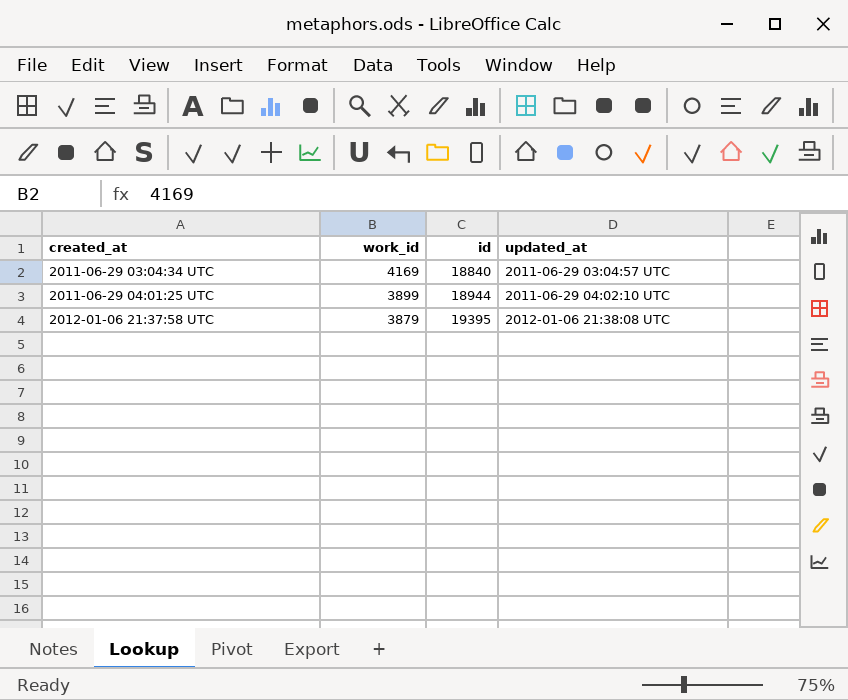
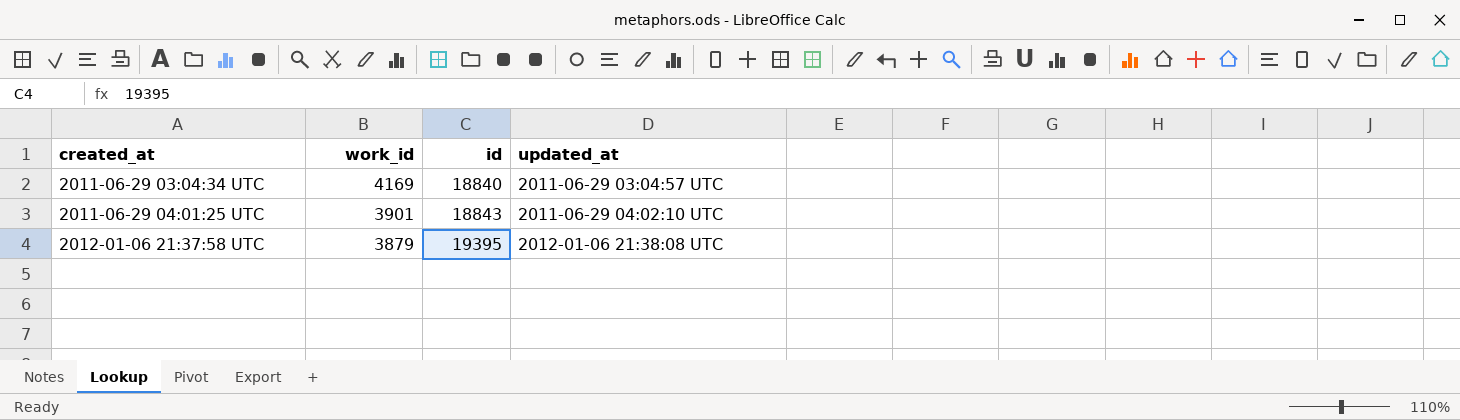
2011-06-29 04:01:25 UTC | work_id: 3899 -> 3901
2011-06-29 04:01:25 UTC | id: 18944 -> 18843

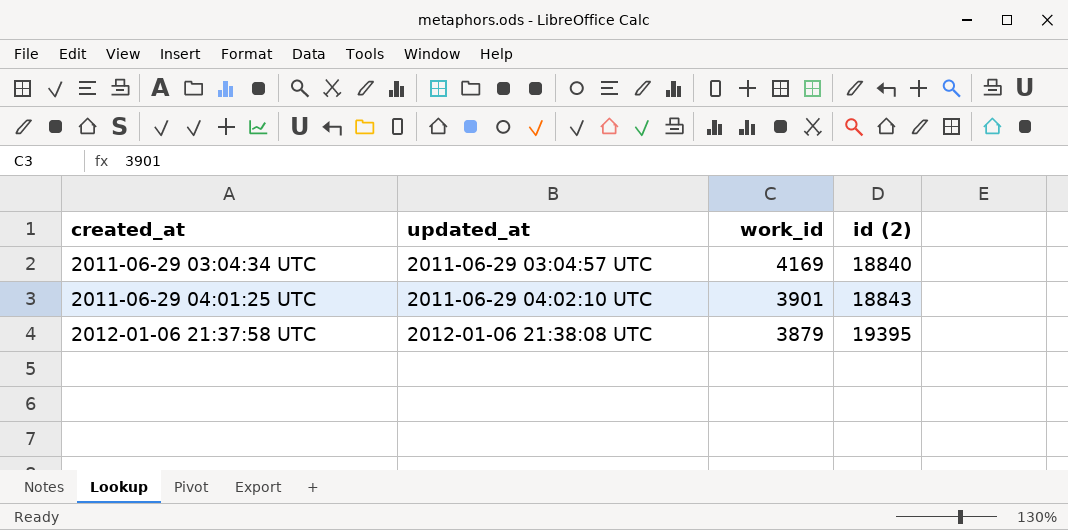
column updated_at | position: 4 -> 2
column name: id -> id (2)

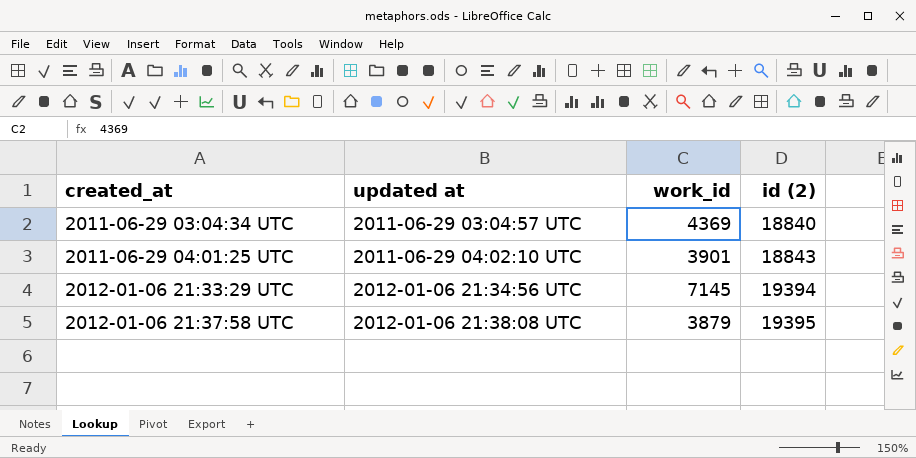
column name: updated_at -> updated at
2011-06-29 03:04:34 UTC | work_id: 4169 -> 4369
row 2012-01-06 21:33:29 UTC: none -> 2012-01-06 21:34:56 UTC | 7145 | 19394

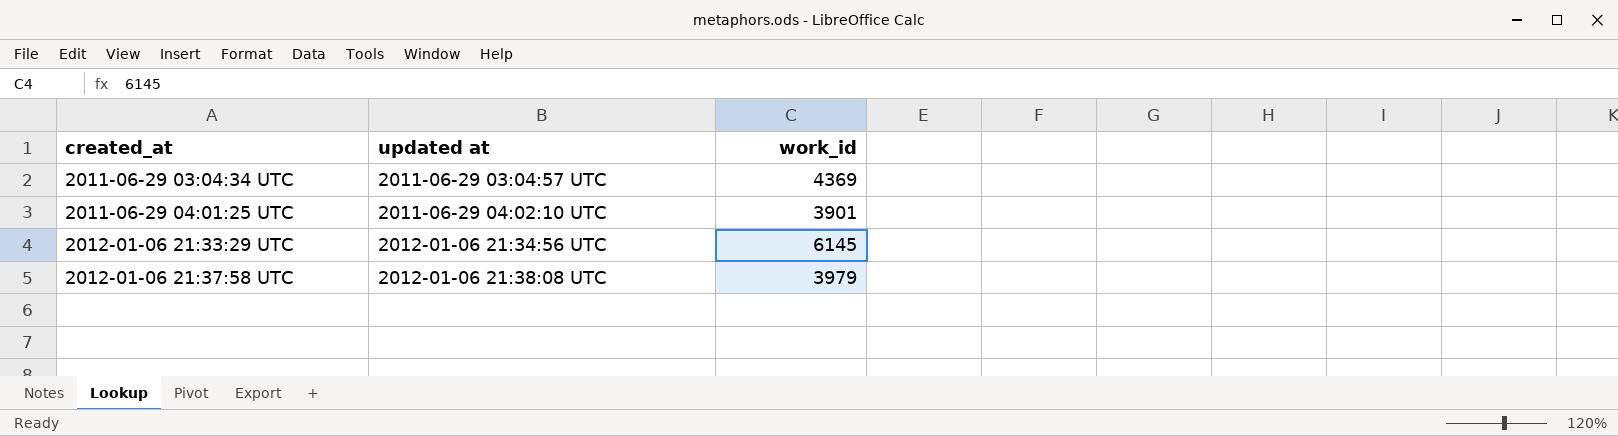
column id (2) | position: 4 -> none
2012-01-06 21:33:29 UTC | work_id: 7145 -> 6145
2012-01-06 21:37:58 UTC | work_id: 3879 -> 3979

